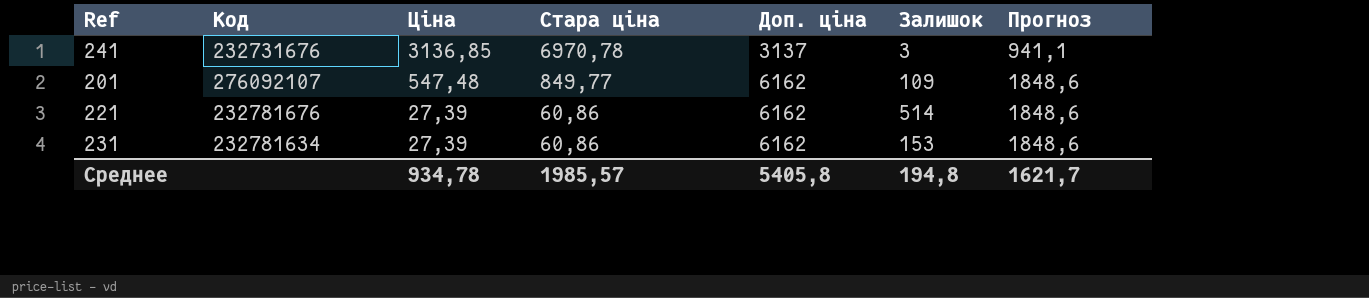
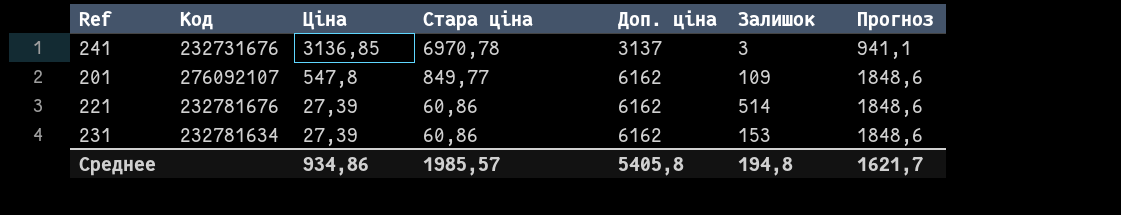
201 | Ціна: 547,48 -> 547,8
Среднее | Ціна: 934,78 -> 934,86

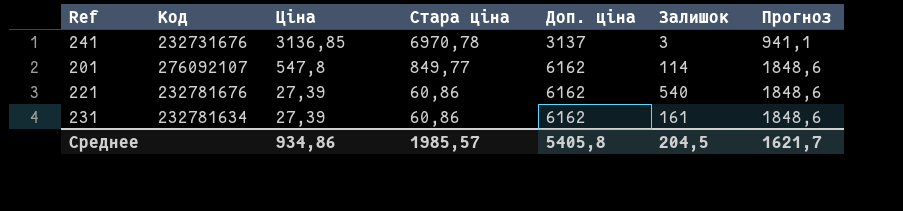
201 | Залишок: 109 -> 114
221 | Залишок: 514 -> 540
231 | Залишок: 153 -> 161
Среднее | Залишок: 194,8 -> 204,5

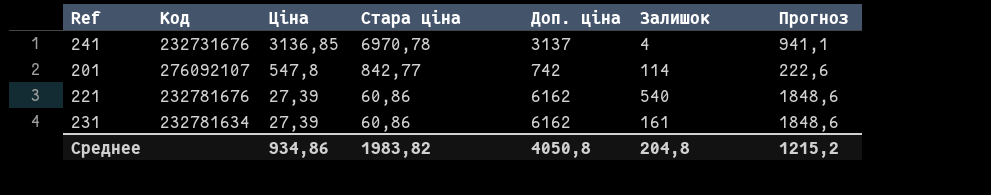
241 | Залишок: 3 -> 4
201 | Стара ціна: 849,77 -> 842,77
201 | Доп. ціна: 6162 -> 742
201 | Прогноз: 1848,6 -> 222,6
Среднее | Стара ціна: 1985,57 -> 1983,82
Среднее | Доп. ціна: 5405,8 -> 4050,8
Среднее | Залишок: 204,5 -> 204,8
Среднее | Прогноз: 1621,7 -> 1215,2

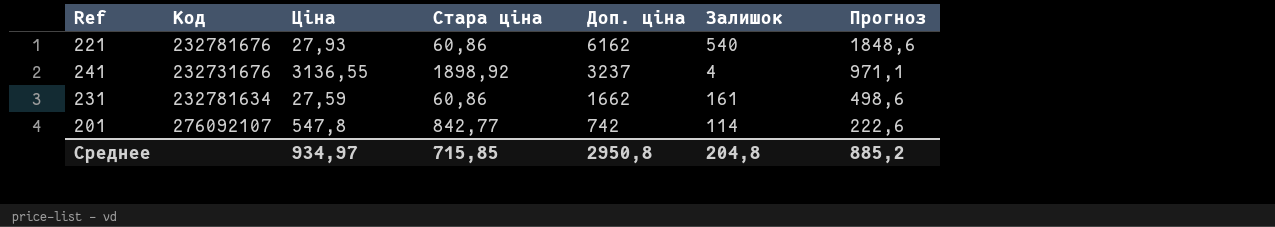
row order: Ціна descending -> Доп. ціна descending
221 | Ціна: 27,39 -> 27,93
241 | Ціна: 3136,85 -> 3136,55
241 | Стара ціна: 6970,78 -> 1898,92
241 | Доп. ціна: 3137 -> 3237
241 | Прогноз: 941,1 -> 971,1
231 | Ціна: 27,39 -> 27,59
231 | Доп. ціна: 6162 -> 1662
231 | Прогноз: 1848,6 -> 498,6
Среднее | Ціна: 934,86 -> 934,97
Среднее | Стара ціна: 1983,82 -> 715,85
Среднее | Доп. ціна: 4050,8 -> 2950,8
Среднее | Прогноз: 1215,2 -> 885,2

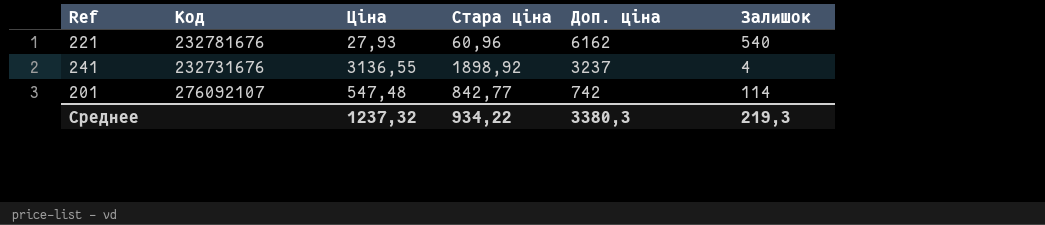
column Прогноз | formula: [Доп. ціна] * 0,3 -> none
row 231: 232781634 | 27,59 | 60,86 | 1662 | 161 | 498,6 -> none
221 | Стара ціна: 60,86 -> 60,96
201 | Ціна: 547,8 -> 547,48
Среднее | Ціна: 934,97 -> 1237,32
Среднее | Стара ціна: 715,85 -> 934,22
Среднее | Доп. ціна: 2950,8 -> 3380,3
Среднее | Залишок: 204,8 -> 219,3

